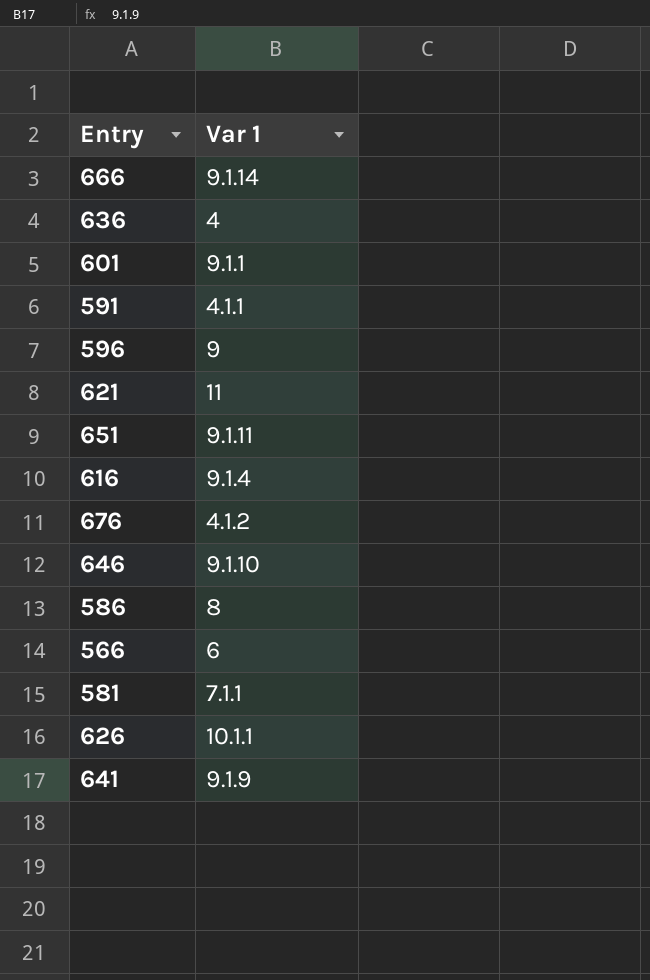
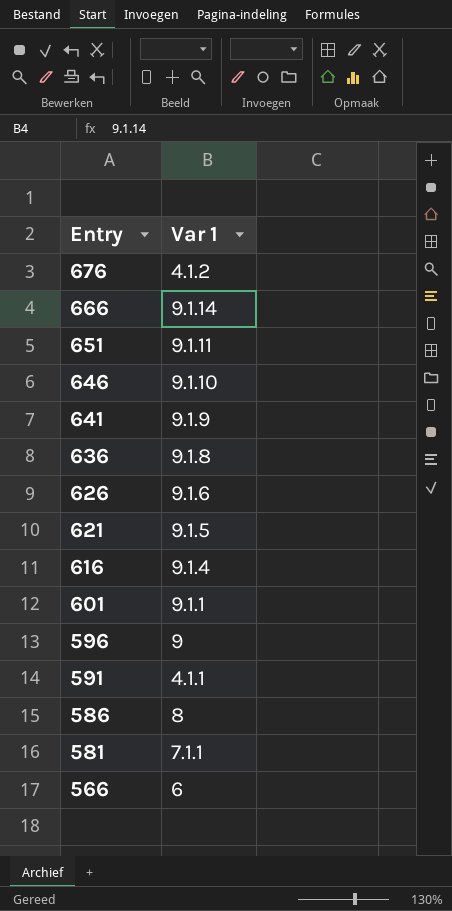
row order: none -> Entry descending
636 | Var 1: 4 -> 9.1.8
626 | Var 1: 10.1.1 -> 9.1.6
621 | Var 1: 11 -> 9.1.5

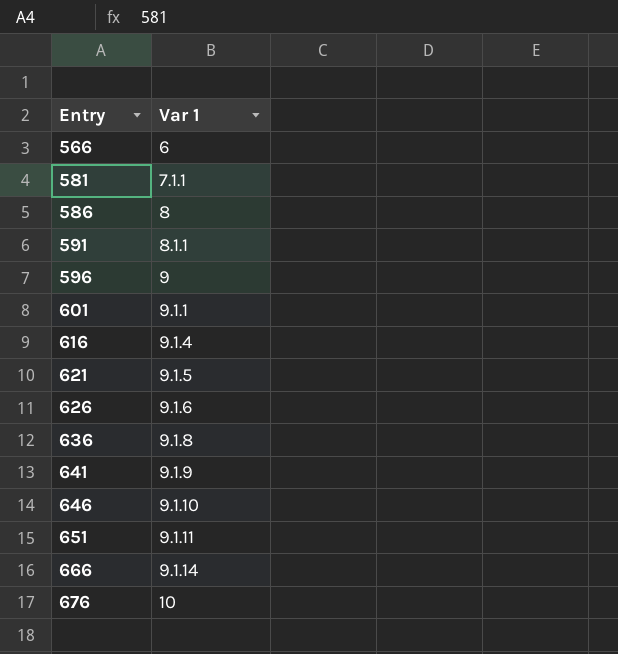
row order: Entry descending -> Entry ascending
591 | Var 1: 4.1.1 -> 8.1.1
676 | Var 1: 4.1.2 -> 10

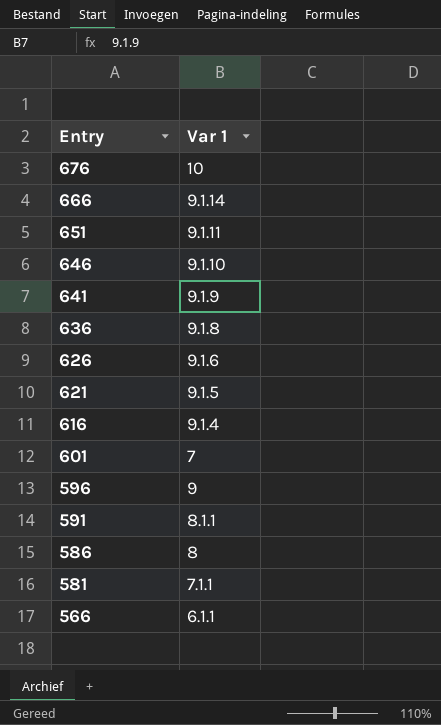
row order: Entry ascending -> Entry descending
601 | Var 1: 9.1.1 -> 7
566 | Var 1: 6 -> 6.1.1

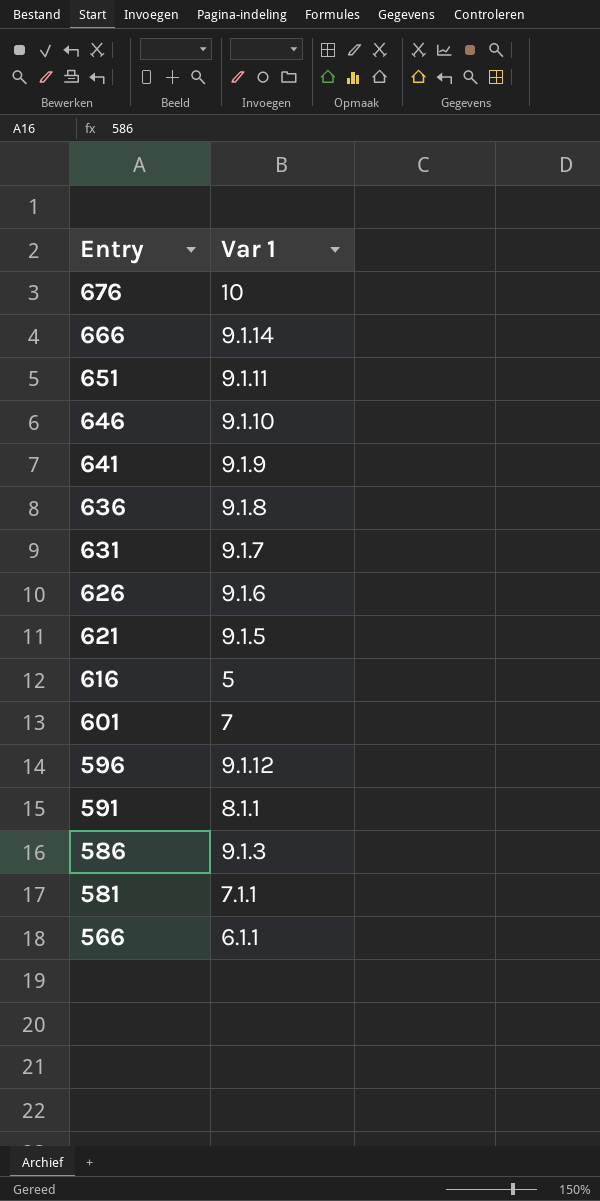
row 631: none -> 9.1.7
616 | Var 1: 9.1.4 -> 5
596 | Var 1: 9 -> 9.1.12
586 | Var 1: 8 -> 9.1.3

